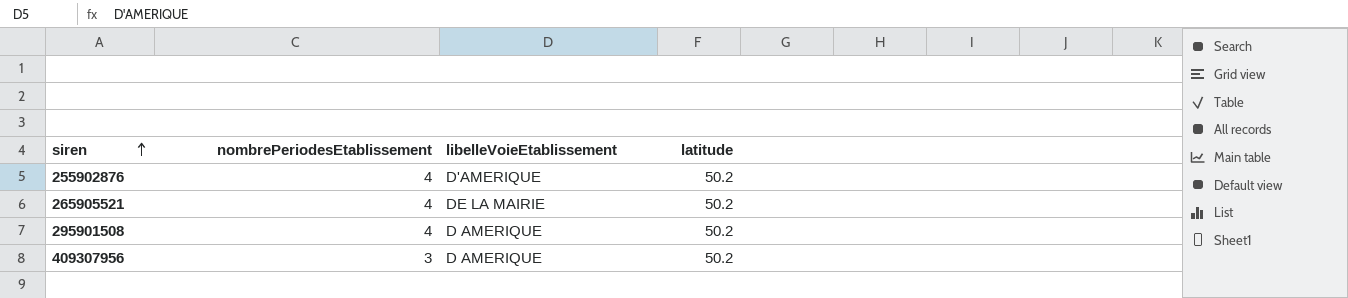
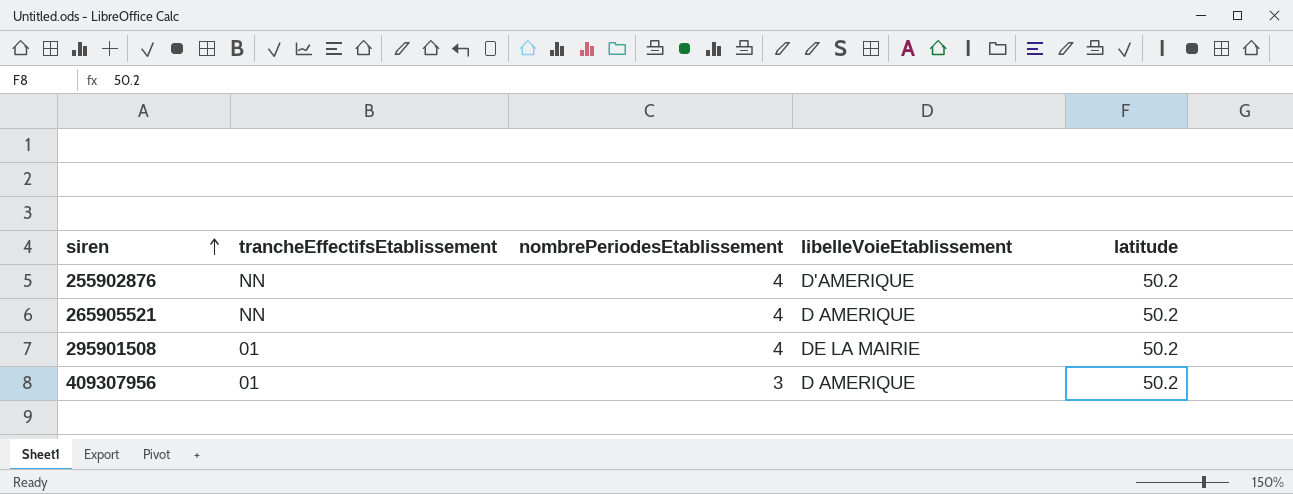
column trancheEffectifsEtablissement | position: none -> 2
265905521 | libelleVoieEtablissement: DE LA MAIRIE -> D AMERIQUE
295901508 | libelleVoieEtablissement: D AMERIQUE -> DE LA MAIRIE

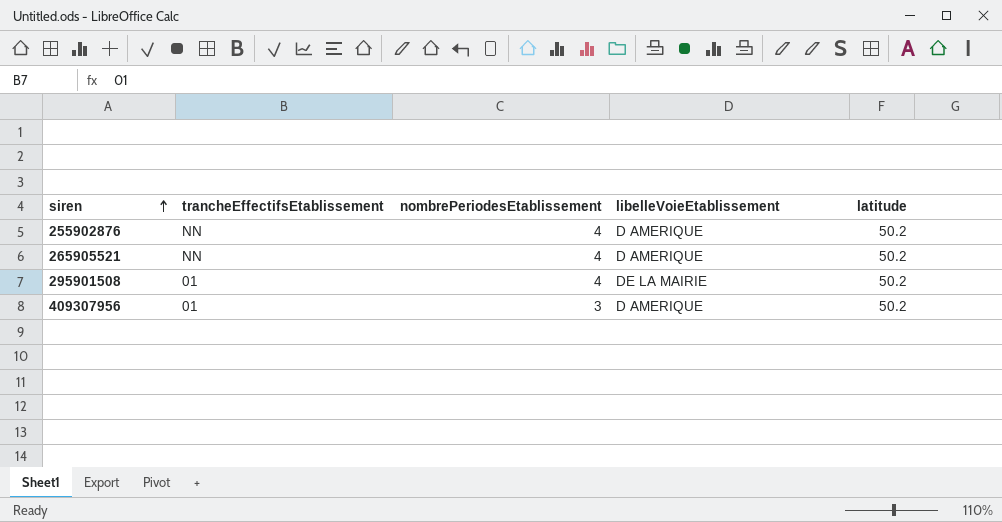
255902876 | libelleVoieEtablissement: D'AMERIQUE -> D AMERIQUE

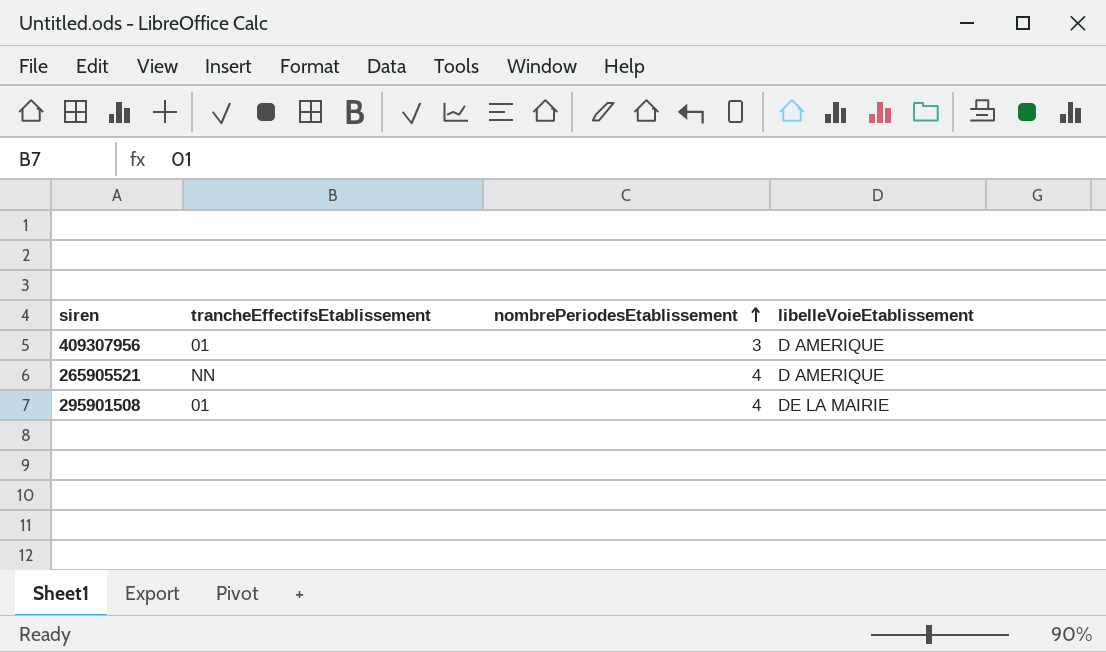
row order: siren ascending -> nombrePeriodesEtablissement ascending
column latitude | position: 5 -> none
row 255902876: NN | 4 | D AMERIQUE | 50.2 -> none

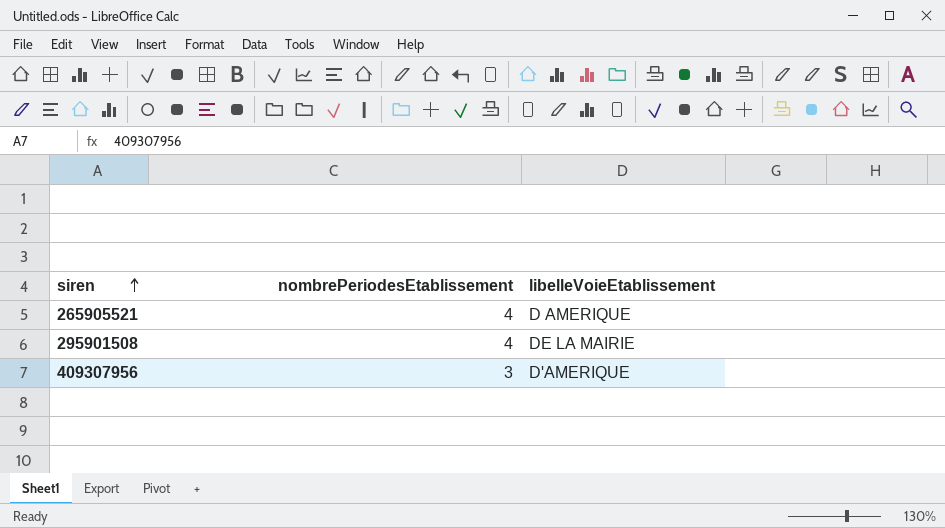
row order: nombrePeriodesEtablissement ascending -> siren ascending
column trancheEffectifsEtablissement | position: 2 -> none
409307956 | libelleVoieEtablissement: D AMERIQUE -> D'AMERIQUE

